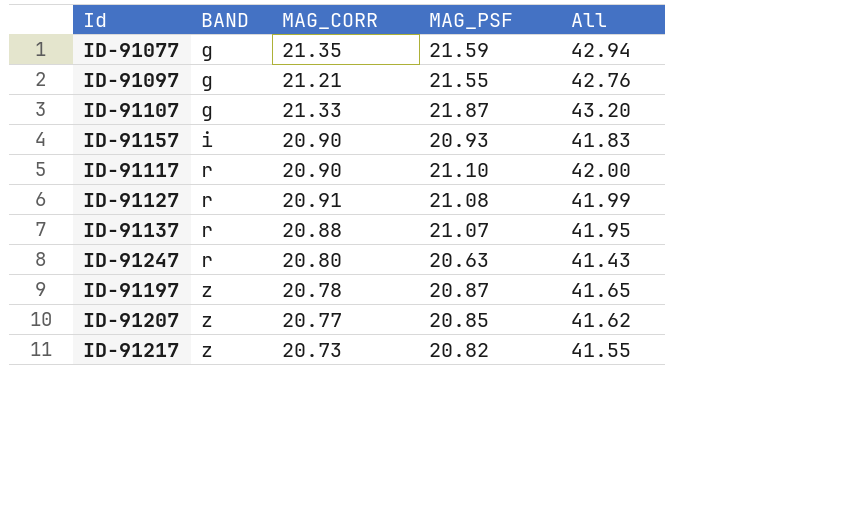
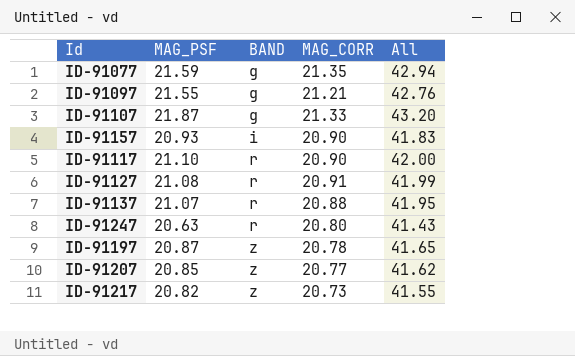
column MAG_PSF | position: 4 -> 2

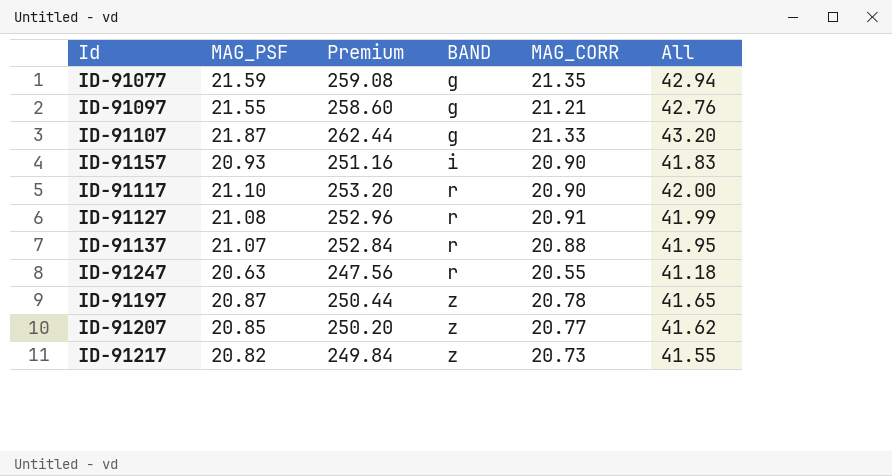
column Premium | formula: none -> [MAG_PSF] * 12
ID-91247 | MAG_CORR: 20.80 -> 20.55
ID-91247 | All: 41.43 -> 41.18

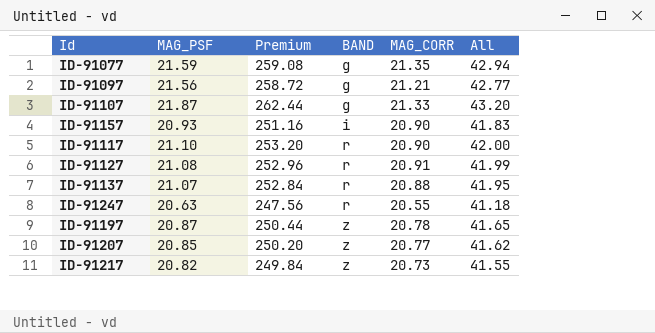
ID-91097 | MAG_PSF: 21.55 -> 21.56
ID-91097 | Premium: 258.60 -> 258.72
ID-91097 | All: 42.76 -> 42.77

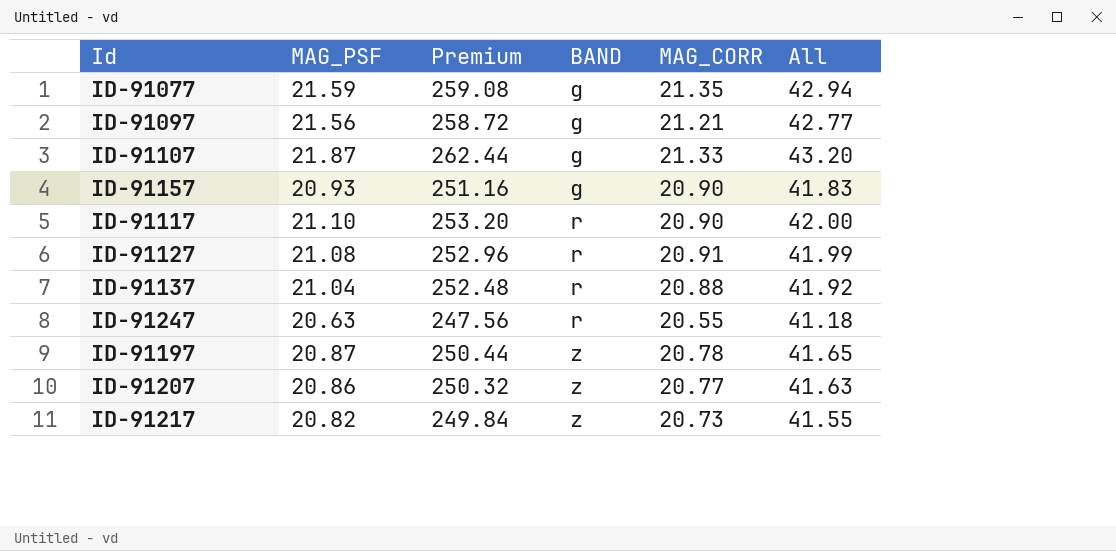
ID-91157 | BAND: i -> g
ID-91137 | MAG_PSF: 21.07 -> 21.04
ID-91137 | Premium: 252.84 -> 252.48
ID-91137 | All: 41.95 -> 41.92
ID-91207 | MAG_PSF: 20.85 -> 20.86
ID-91207 | Premium: 250.20 -> 250.32
ID-91207 | All: 41.62 -> 41.63

